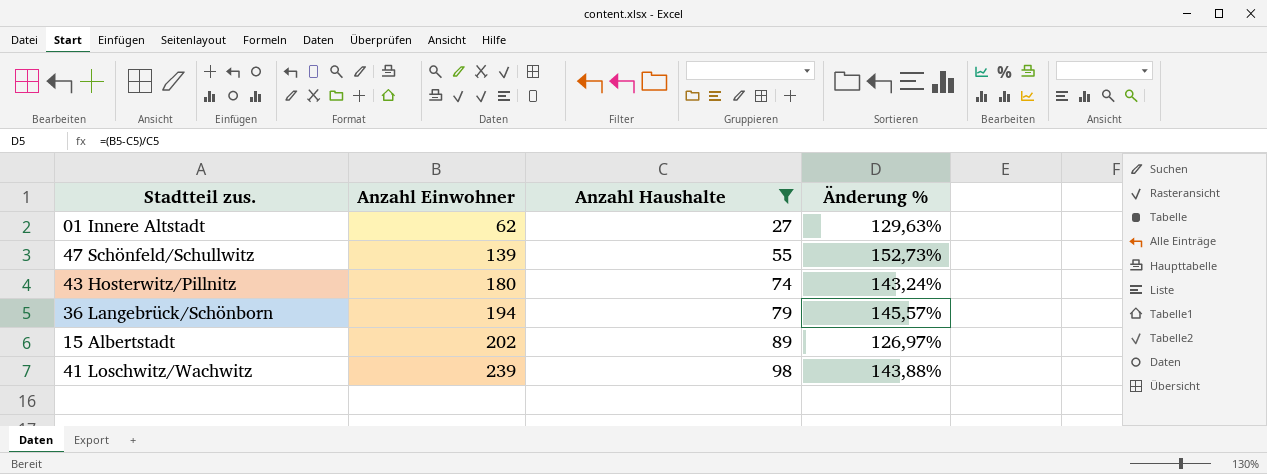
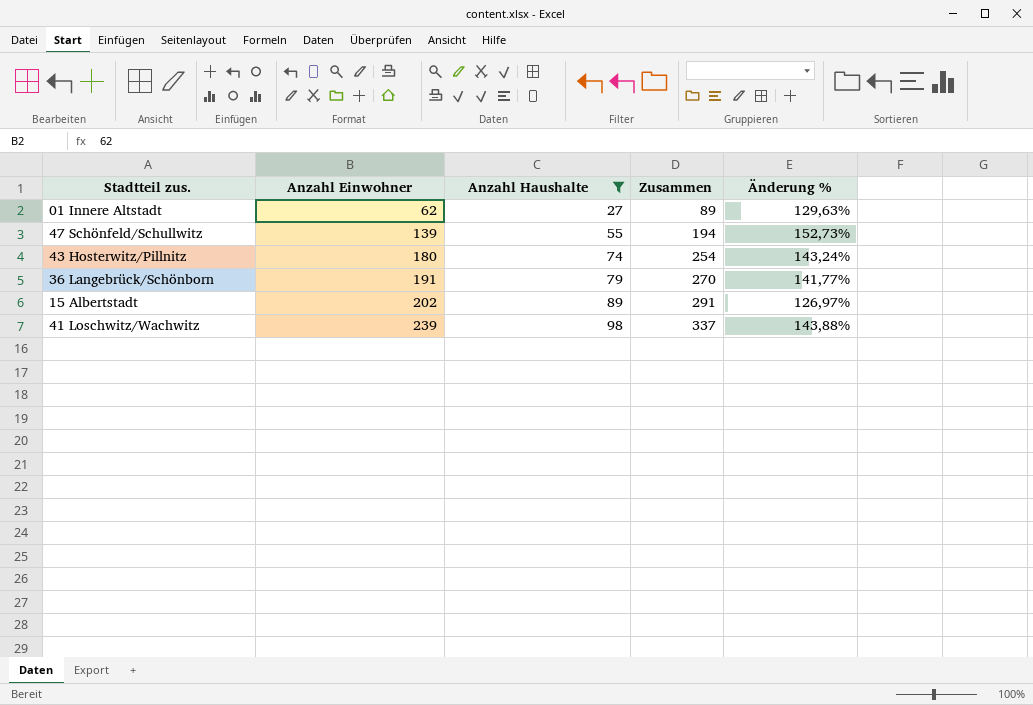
column Zusammen | formula: none -> [Anzahl Einwohner] + [Anzahl Haushalte]
36 Langebrück/Schönborn | Anzahl Einwohner: 194 -> 191
36 Langebrück/Schönborn | Änderung %: 145,57% -> 141,77%

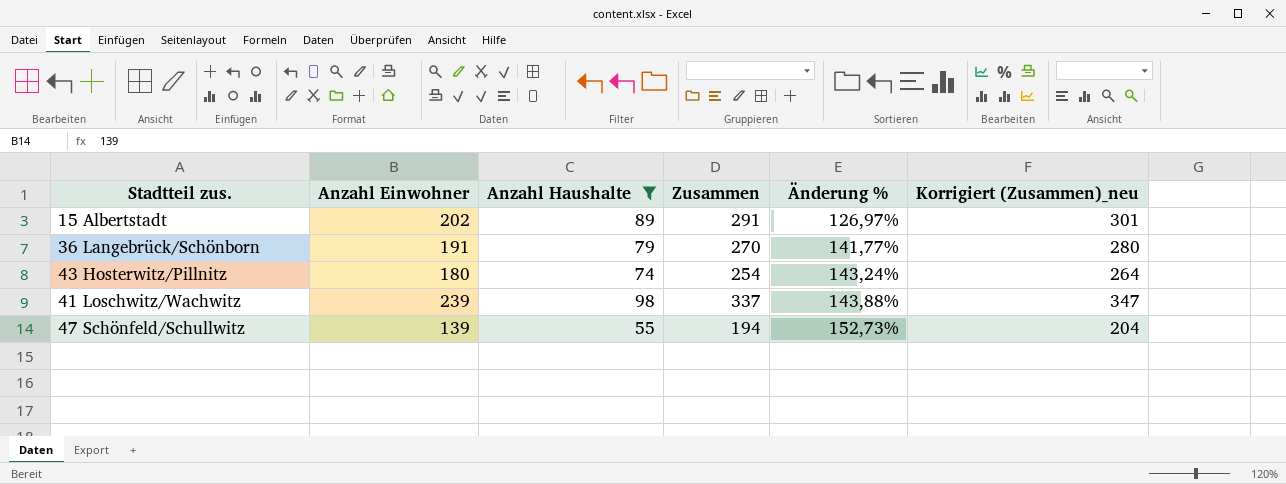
row order: Anzahl Einwohner ascending -> Änderung % ascending
column Korrigiert (Zusammen)_neu | formula: none -> [Zusammen] + 10
row 01 Innere Altstadt: 62 | 27 | 89 | 129,63% -> none

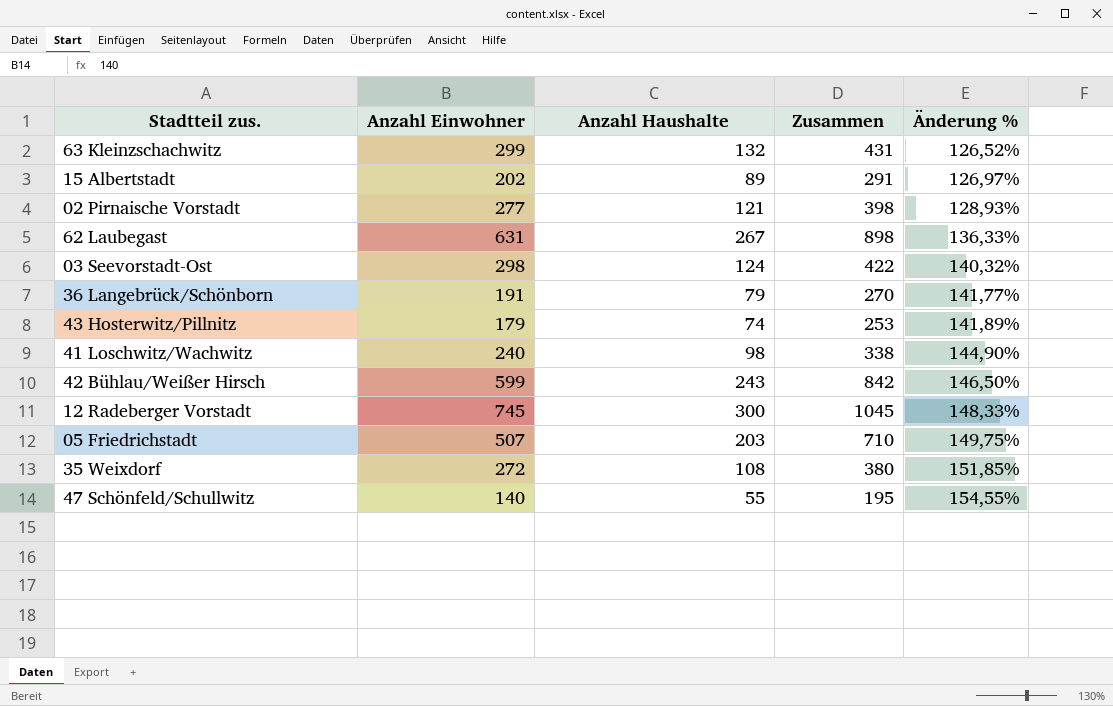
filter: Anzahl Haushalte <= 98 -> none
column Korrigiert (Zusammen)_neu | formula: [Zusammen] + 10 -> none
43 Hosterwitz/Pillnitz | Anzahl Einwohner: 180 -> 179
43 Hosterwitz/Pillnitz | Zusammen: 254 -> 253
43 Hosterwitz/Pillnitz | Änderung %: 143,24% -> 141,89%
41 Loschwitz/Wachwitz | Anzahl Einwohner: 239 -> 240
41 Loschwitz/Wachwitz | Zusammen: 337 -> 338
41 Loschwitz/Wachwitz | Änderung %: 143,88% -> 144,90%
47 Schönfeld/Schullwitz | Anzahl Einwohner: 139 -> 140
47 Schönfeld/Schullwitz | Zusammen: 194 -> 195
47 Schönfeld/Schullwitz | Änderung %: 152,73% -> 154,55%

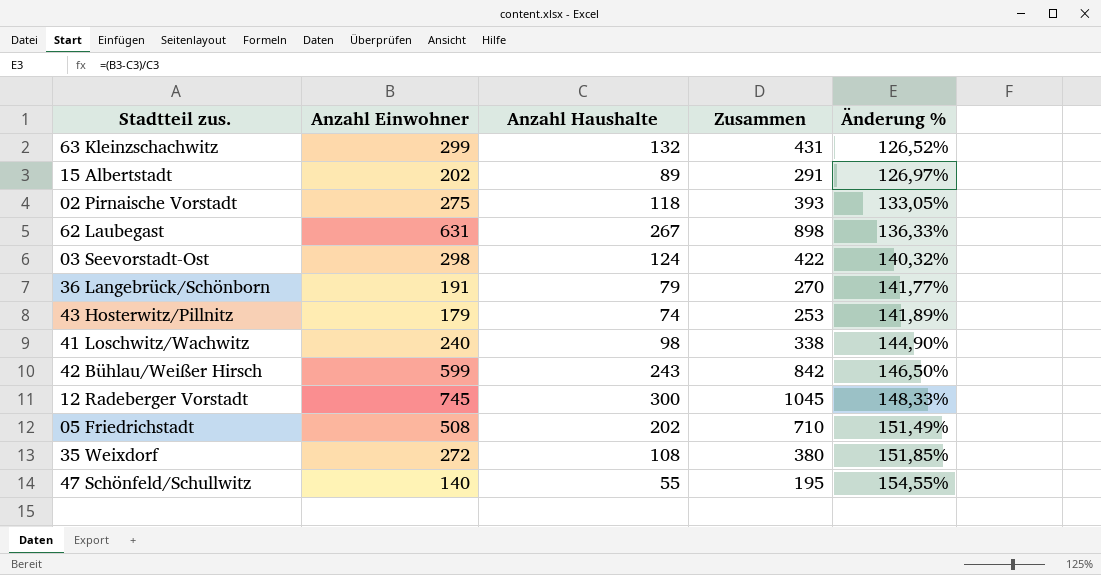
02 Pirnaische Vorstadt | Anzahl Einwohner: 277 -> 275
02 Pirnaische Vorstadt | Anzahl Haushalte: 121 -> 118
02 Pirnaische Vorstadt | Zusammen: 398 -> 393
02 Pirnaische Vorstadt | Änderung %: 128,93% -> 133,05%
05 Friedrichstadt | Anzahl Einwohner: 507 -> 508
05 Friedrichstadt | Anzahl Haushalte: 203 -> 202
05 Friedrichstadt | Änderung %: 149,75% -> 151,49%

